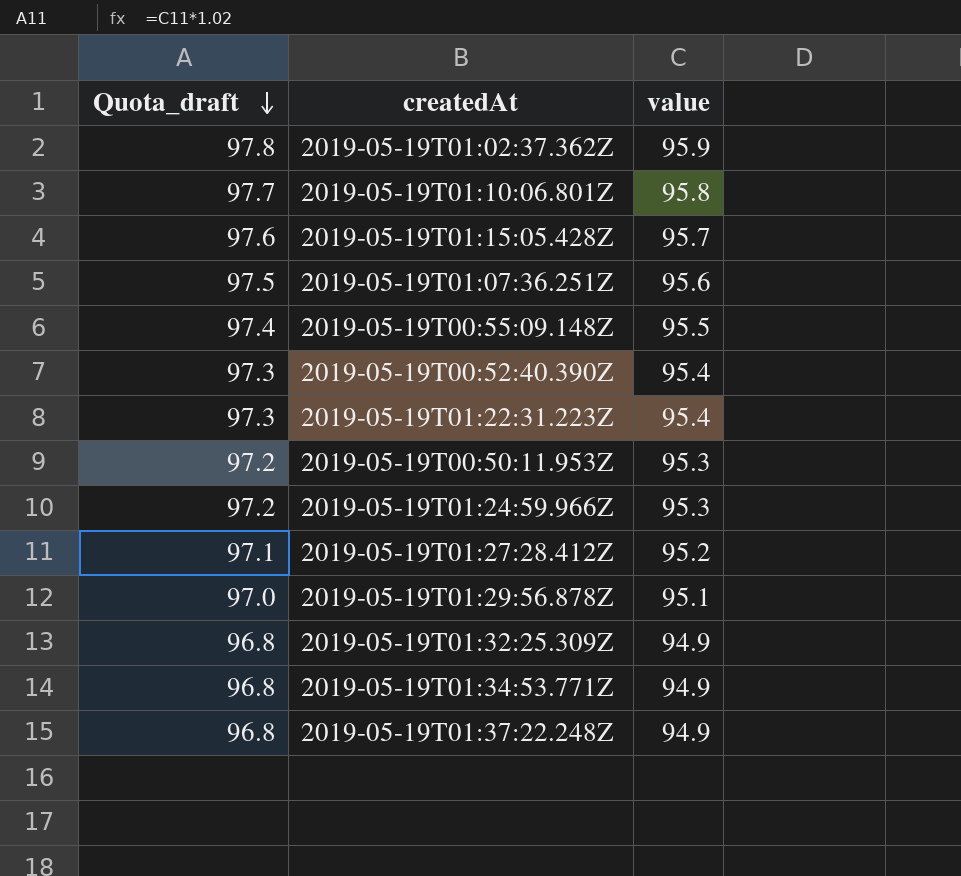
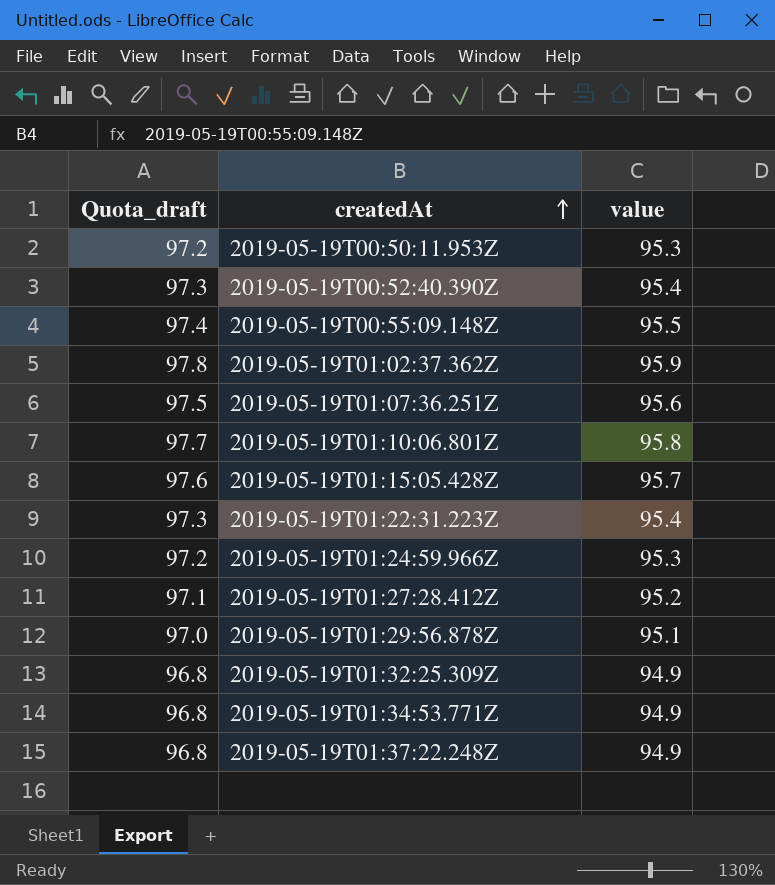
row order: Quota_draft descending -> createdAt ascending

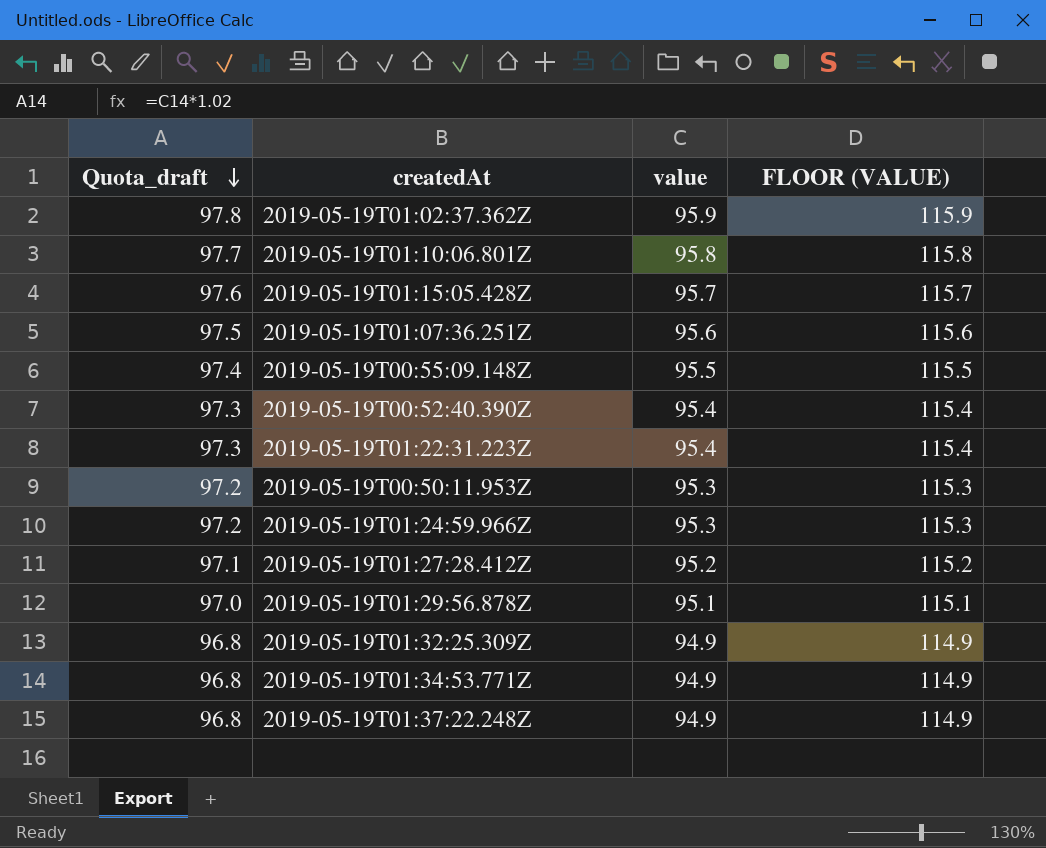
row order: createdAt ascending -> Quota_draft descending
column FLOOR (VALUE) | formula: none -> [value] + 20

